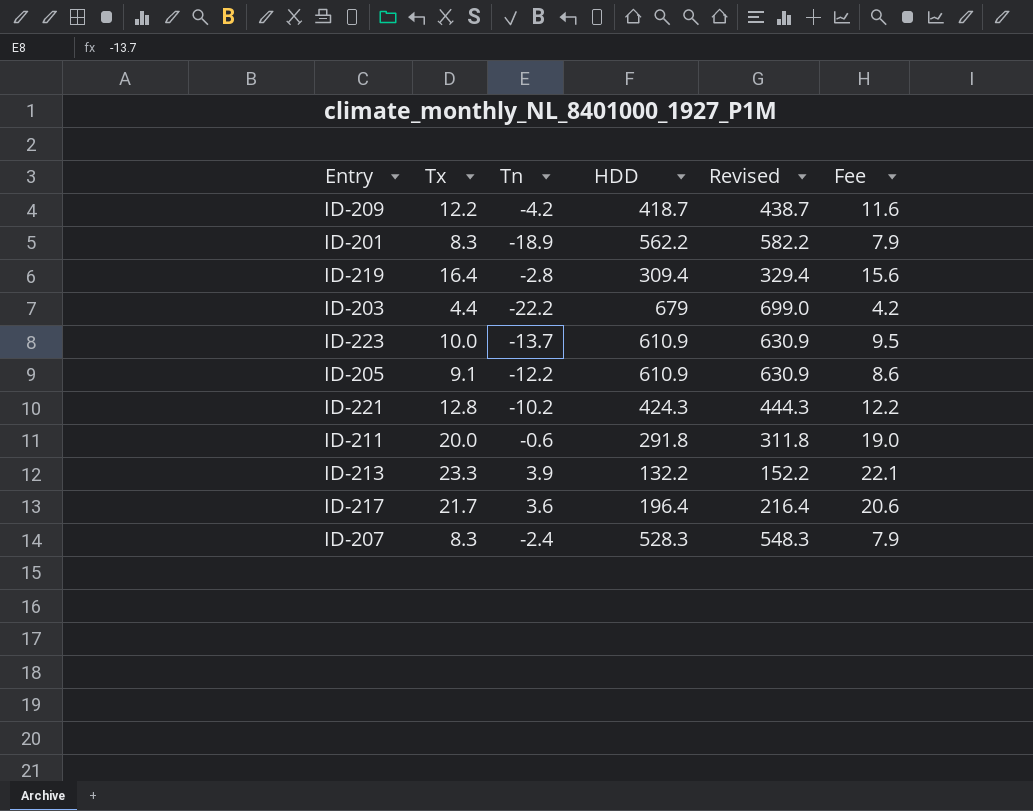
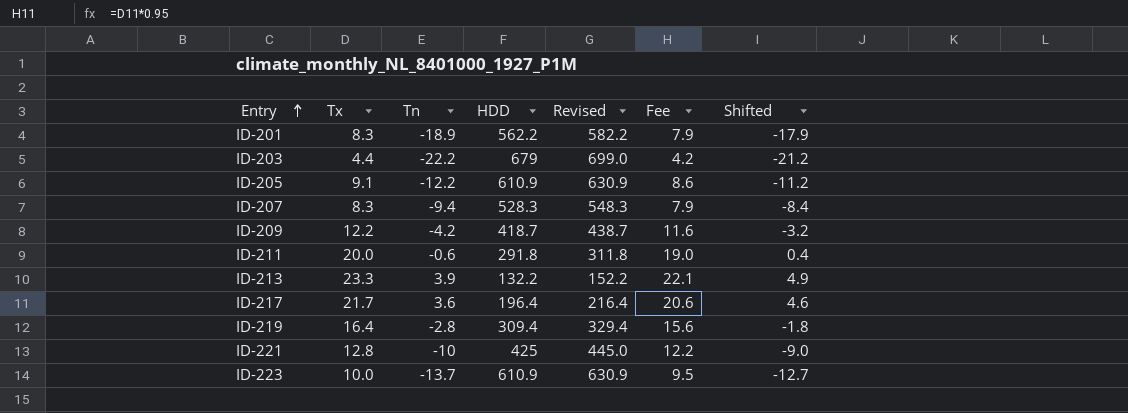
row order: none -> Entry ascending
column Shifted | formula: none -> [Tn] + 1
ID-207 | Tn: -2.4 -> -9.4
ID-221 | Tn: -10.2 -> -10
ID-221 | HDD: 424.3 -> 425
ID-221 | Revised: 444.3 -> 445.0

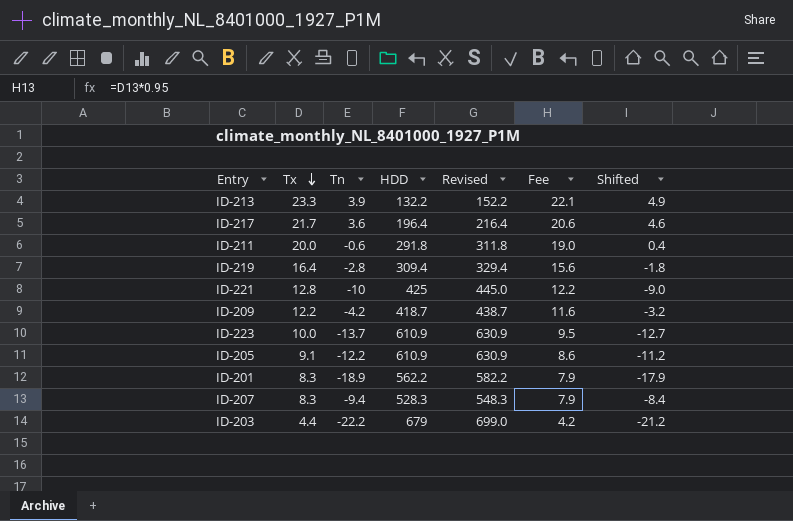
row order: Entry ascending -> Tx descending

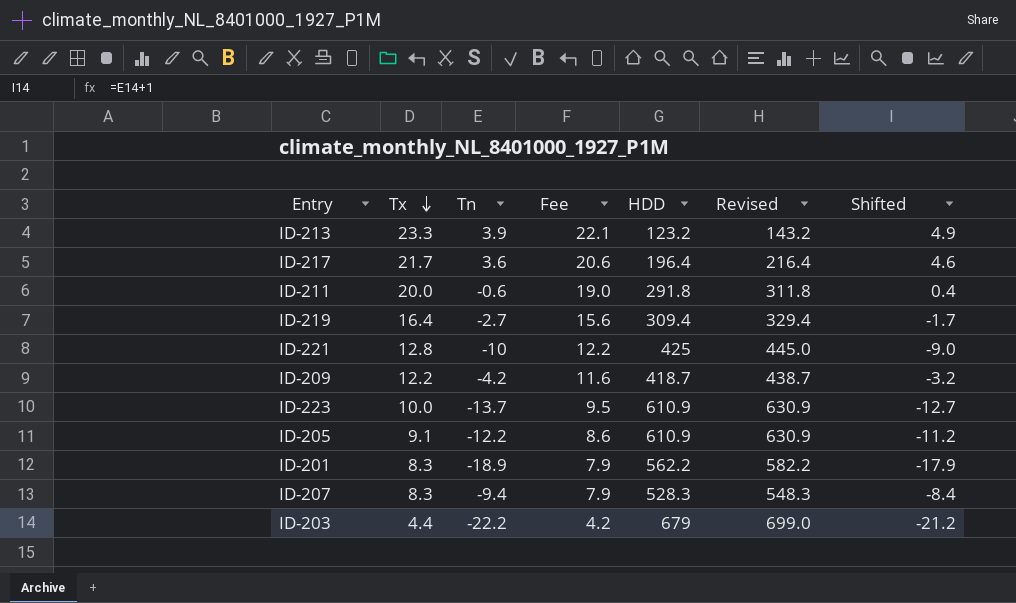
column Fee | position: 6 -> 4
ID-213 | HDD: 132.2 -> 123.2
ID-213 | Revised: 152.2 -> 143.2
ID-219 | Tn: -2.8 -> -2.7
ID-219 | Shifted: -1.8 -> -1.7

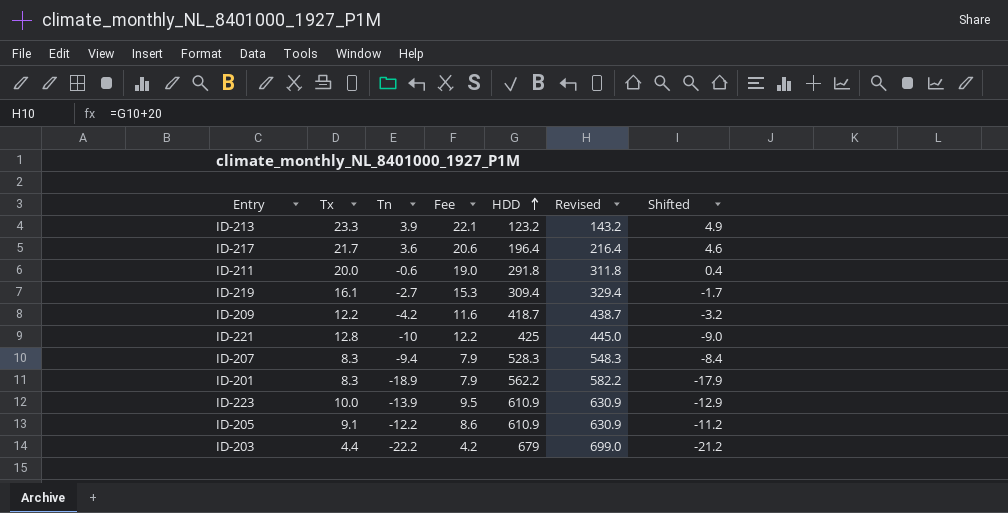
row order: Tx descending -> HDD ascending
ID-219 | Tx: 16.4 -> 16.1
ID-219 | Fee: 15.6 -> 15.3
ID-223 | Tn: -13.7 -> -13.9
ID-223 | Shifted: -12.7 -> -12.9

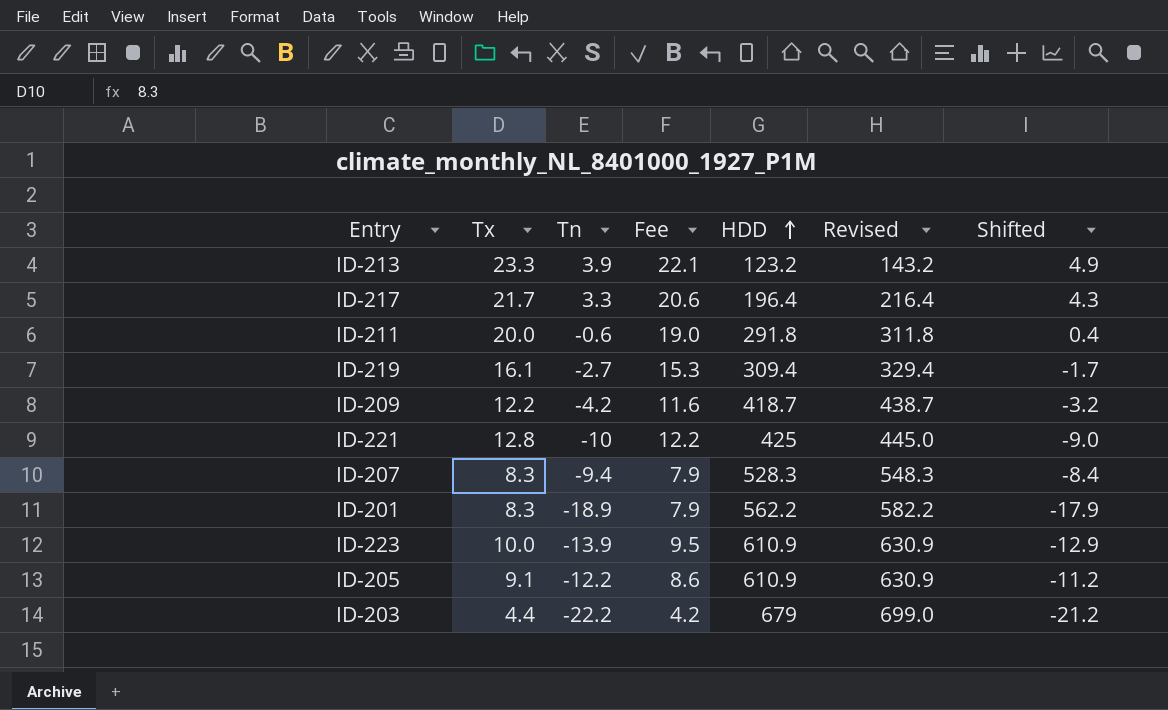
ID-217 | Tn: 3.6 -> 3.3
ID-217 | Shifted: 4.6 -> 4.3

